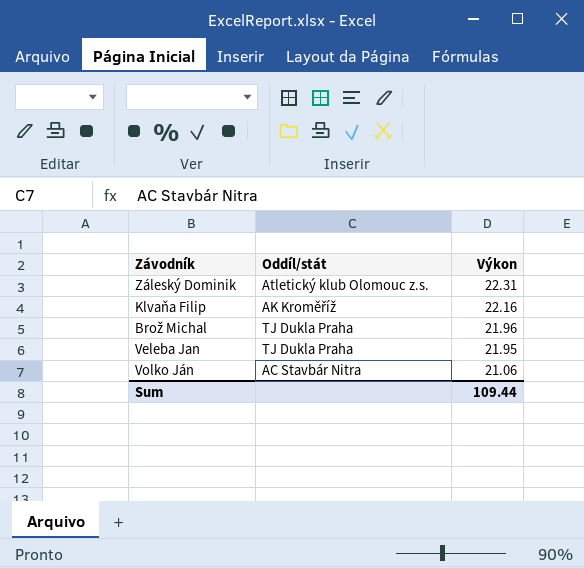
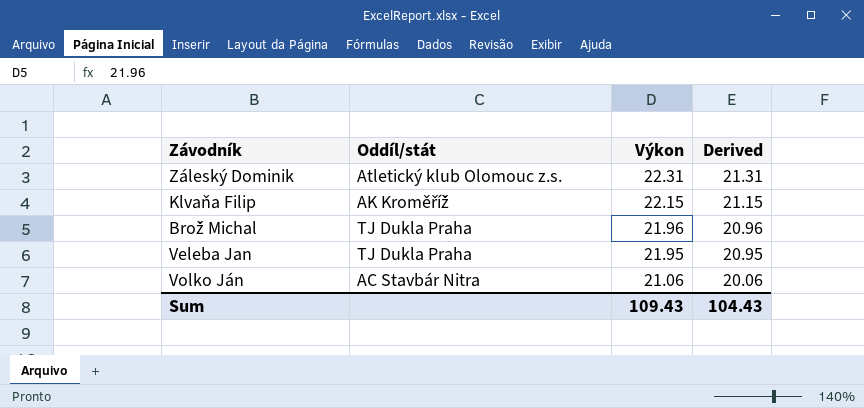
column Derived | formula: none -> [Výkon] - 1
Klvaňa Filip | Výkon: 22.16 -> 22.15
Sum | Výkon: 109.44 -> 109.43

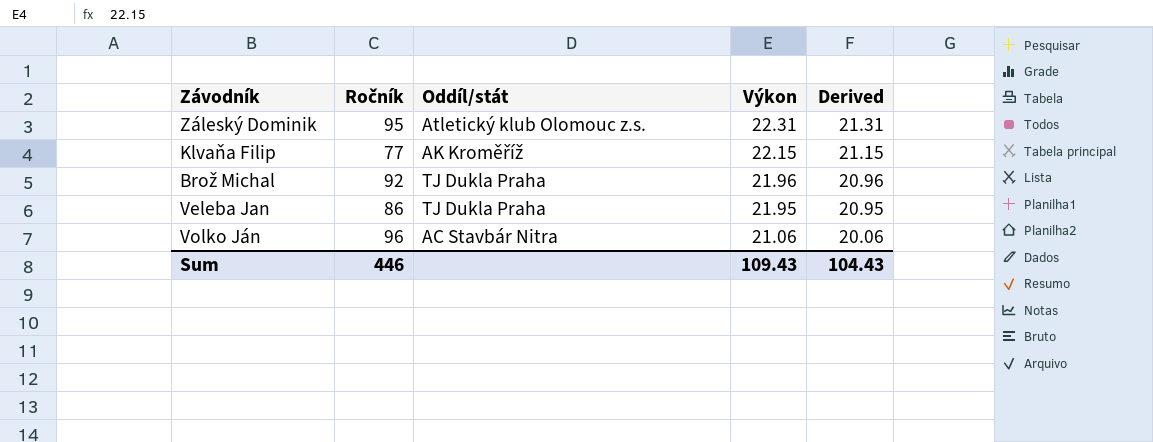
column Ročník | position: none -> 2

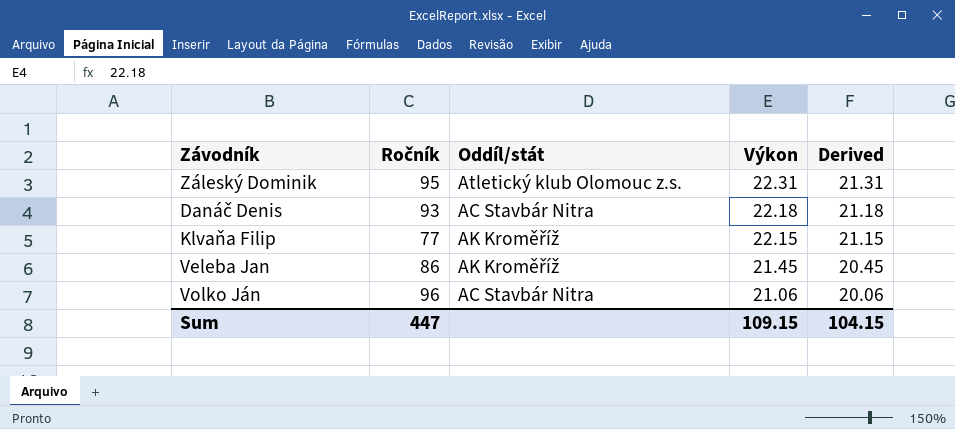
row Brož Michal: 92 | TJ Dukla Praha | 21.96 | 20.96 -> none
row Danáč Denis: none -> 93 | AC Stavbár Nitra | 22.18 | 21.18
Veleba Jan | Oddíl/stát: TJ Dukla Praha -> AK Kroměříž
Veleba Jan | Výkon: 21.95 -> 21.45
Veleba Jan | Derived: 20.95 -> 20.45
Sum | Ročník: 446 -> 447
Sum | Výkon: 109.43 -> 109.15
Sum | Derived: 104.43 -> 104.15

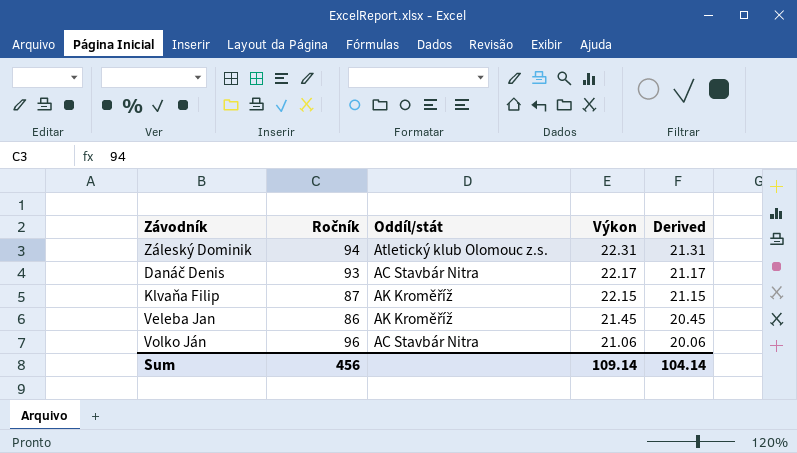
Záleský Dominik | Ročník: 95 -> 94
Danáč Denis | Výkon: 22.18 -> 22.17
Danáč Denis | Derived: 21.18 -> 21.17
Klvaňa Filip | Ročník: 77 -> 87
Sum | Ročník: 447 -> 456
Sum | Výkon: 109.15 -> 109.14
Sum | Derived: 104.15 -> 104.14

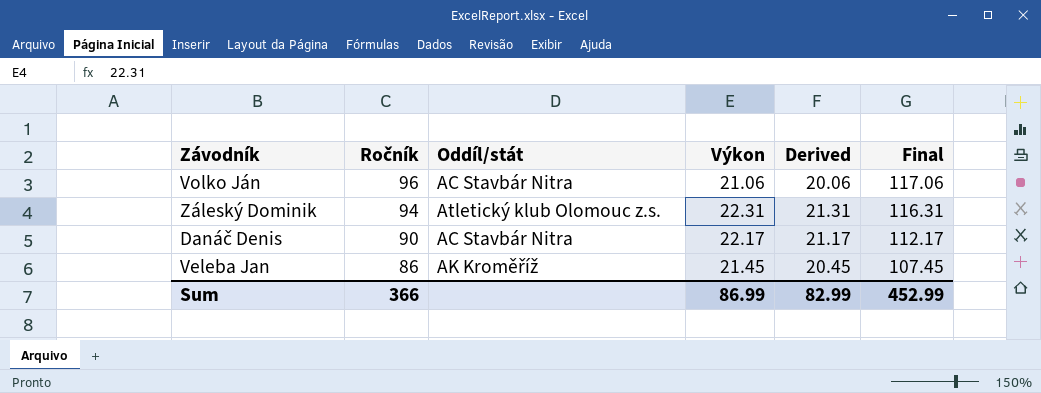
row order: Výkon descending -> Ročník descending
column Final | formula: none -> [Ročník] + [Výkon]
row Klvaňa Filip: 87 | AK Kroměříž | 22.15 | 21.15 -> none
Danáč Denis | Ročník: 93 -> 90
Sum | Ročník: 456 -> 366
Sum | Výkon: 109.14 -> 86.99
Sum | Derived: 104.14 -> 82.99

